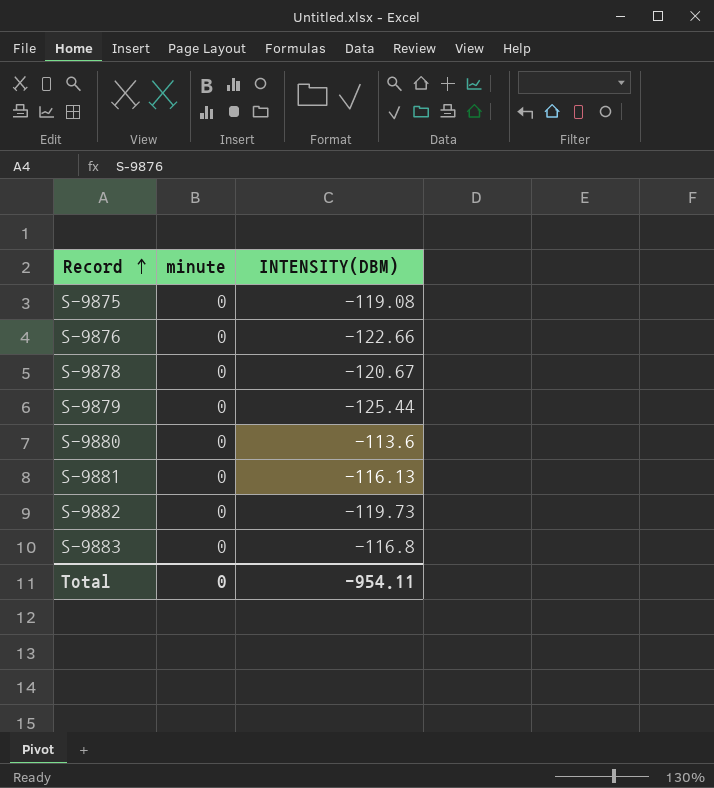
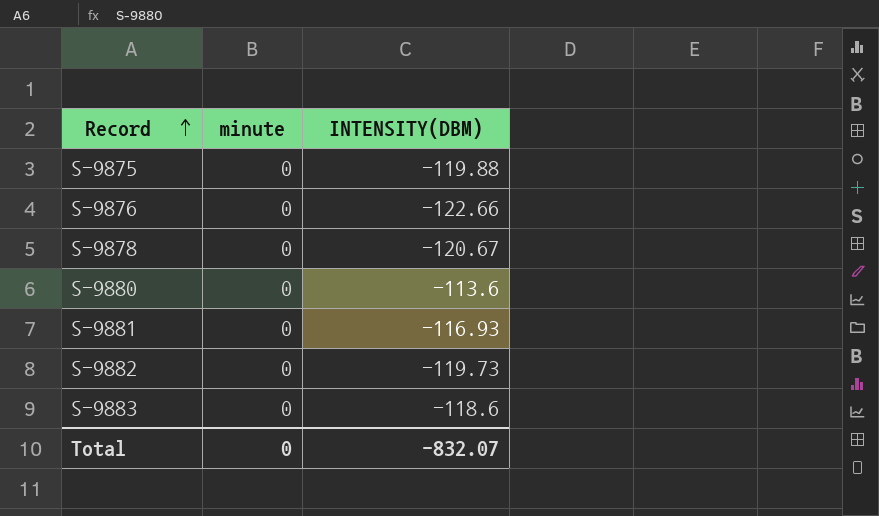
row S-9879: 0 | -125.44 -> none
S-9875 | INTENSITY(DBM): -119.08 -> -119.88
S-9881 | INTENSITY(DBM): -116.13 -> -116.93
S-9883 | INTENSITY(DBM): -116.8 -> -118.6
Total | INTENSITY(DBM): -954.11 -> -832.07

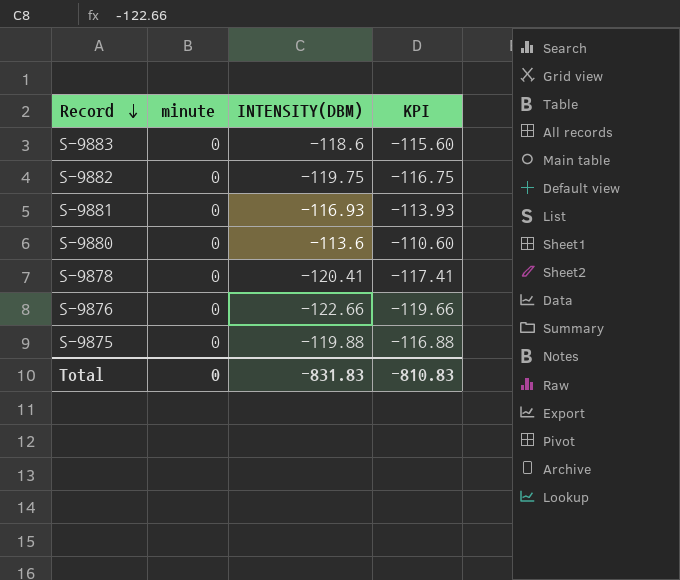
row order: Record ascending -> Record descending
column KPI | formula: none -> [INTENSITY(DBM)] + 3
S-9882 | INTENSITY(DBM): -119.73 -> -119.75
S-9878 | INTENSITY(DBM): -120.67 -> -120.41
Total | INTENSITY(DBM): -832.07 -> -831.83

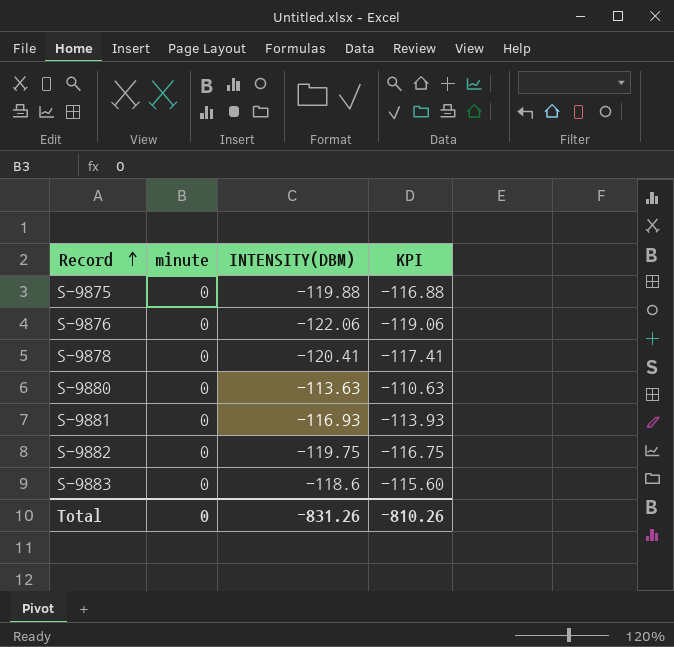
row order: Record descending -> Record ascending
S-9876 | INTENSITY(DBM): -122.66 -> -122.06
S-9876 | KPI: -119.66 -> -119.06
S-9880 | INTENSITY(DBM): -113.6 -> -113.63
S-9880 | KPI: -110.60 -> -110.63
Total | INTENSITY(DBM): -831.83 -> -831.26
Total | KPI: -810.83 -> -810.26

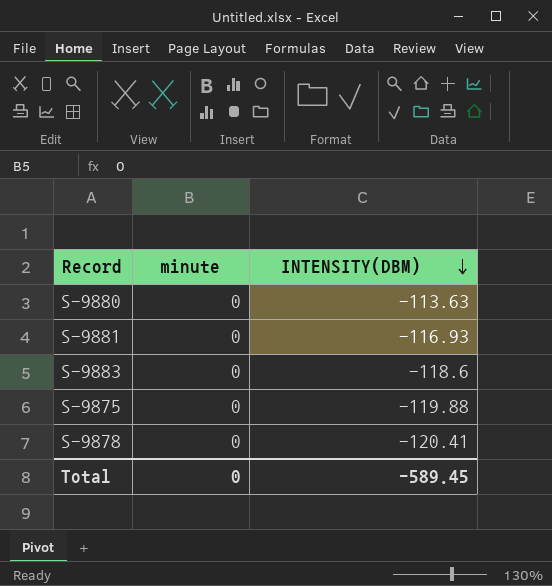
row order: Record ascending -> INTENSITY(DBM) descending
column KPI | formula: [INTENSITY(DBM)] + 3 -> none
row S-9876: 0 | -122.06 | -119.06 -> none
row S-9882: 0 | -119.75 | -116.75 -> none
Total | INTENSITY(DBM): -831.26 -> -589.45

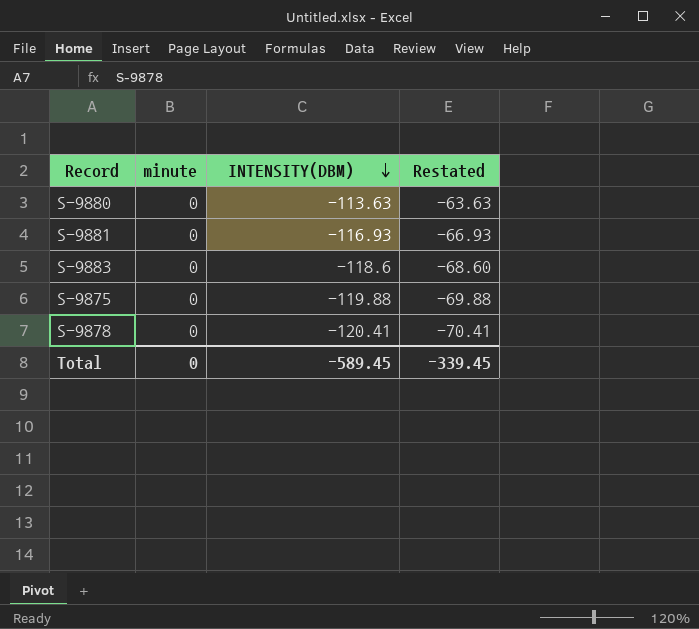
column Restated | formula: none -> [INTENSITY(DBM)] + 50

